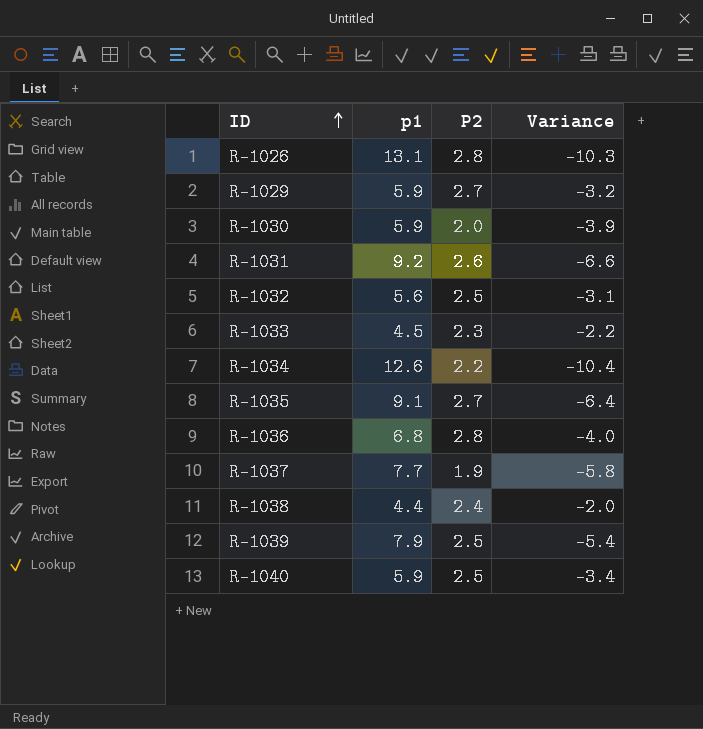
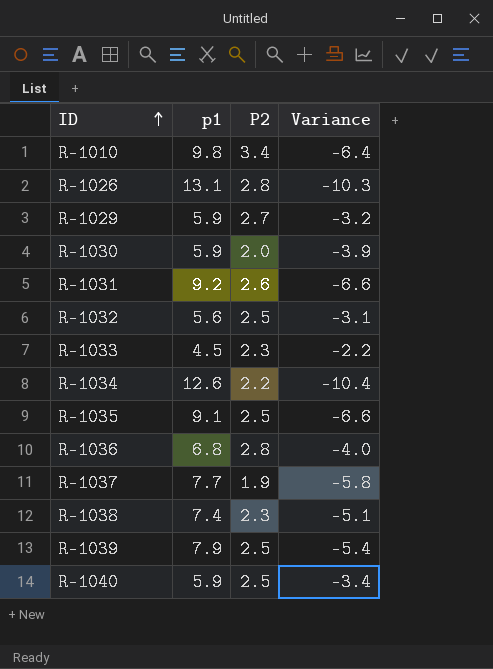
row R-1010: none -> 9.8 | 3.4 | -6.4
R-1035 | P2: 2.7 -> 2.5
R-1035 | Variance: -6.4 -> -6.6
R-1038 | p1: 4.4 -> 7.4
R-1038 | P2: 2.4 -> 2.3
R-1038 | Variance: -2.0 -> -5.1

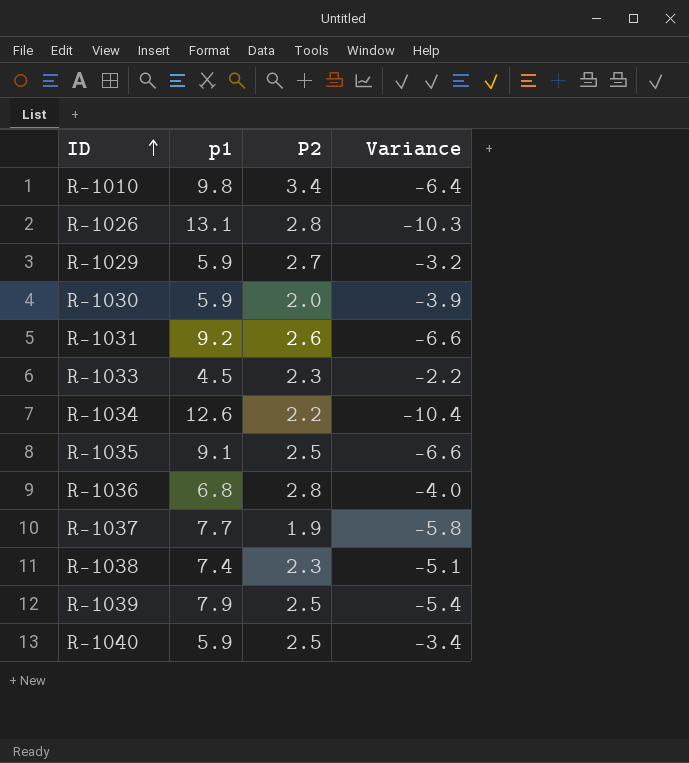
row R-1032: 5.6 | 2.5 | -3.1 -> none

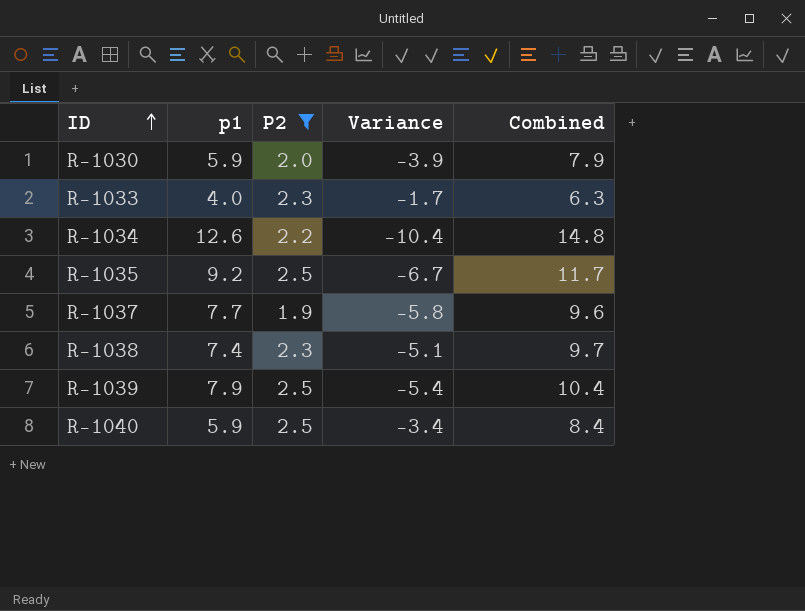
filter: none -> P2 <= 2.5
column Combined | formula: none -> [p1] + [P2]
R-1033 | p1: 4.5 -> 4.0
R-1033 | Variance: -2.2 -> -1.7
R-1035 | p1: 9.1 -> 9.2
R-1035 | Variance: -6.6 -> -6.7

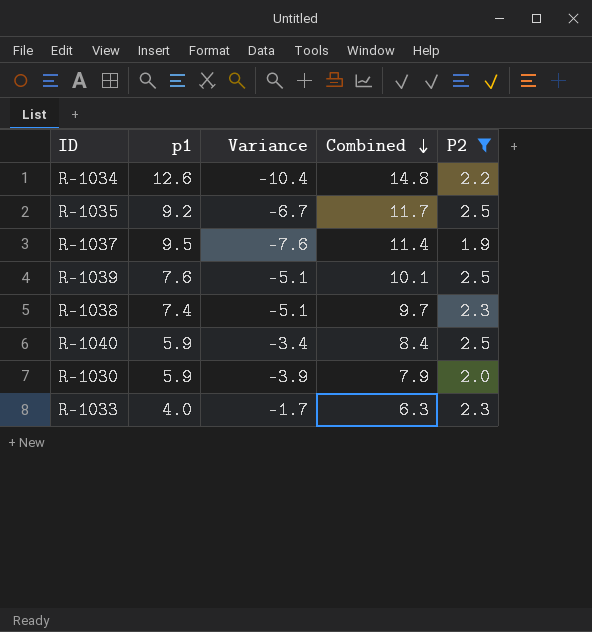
row order: ID ascending -> Combined descending
column P2 | position: 3 -> 5
R-1037 | p1: 7.7 -> 9.5
R-1037 | Variance: -5.8 -> -7.6
R-1037 | Combined: 9.6 -> 11.4
R-1039 | p1: 7.9 -> 7.6
R-1039 | Variance: -5.4 -> -5.1
R-1039 | Combined: 10.4 -> 10.1

